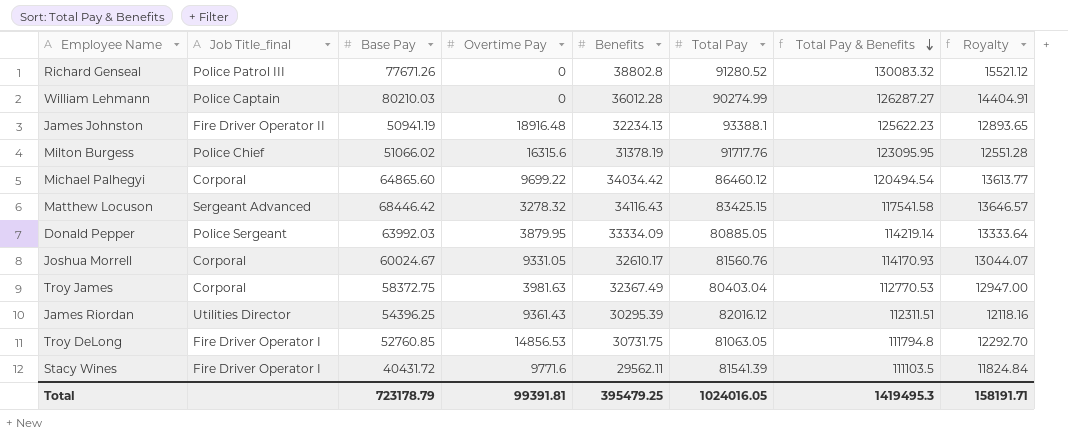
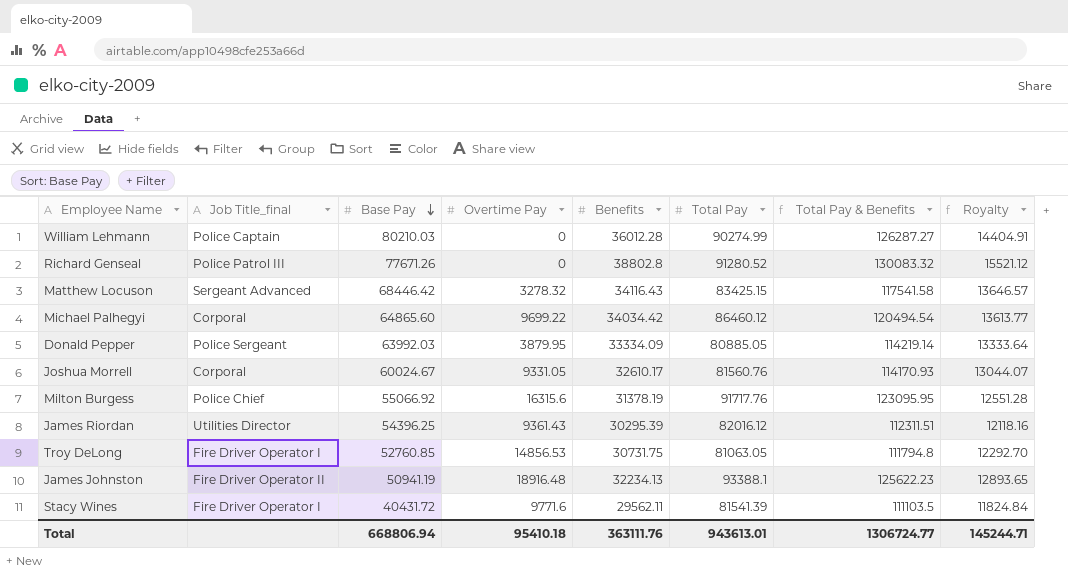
row order: Total Pay & Benefits descending -> Base Pay descending
row Troy James: Corporal | 58372.75 | 3981.63 | 32367.49 | 80403.04 | 112770.53 | 12947.00 -> none
Milton Burgess | Base Pay: 51066.02 -> 55066.92
Total | Base Pay: 723178.79 -> 668806.94
Total | Overtime Pay: 99391.81 -> 95410.18
Total | Benefits: 395479.25 -> 363111.76
Total | Total Pay: 1024016.05 -> 943613.01
Total | Total Pay & Benefits: 1419495.3 -> 1306724.77
Total | Royalty: 158191.71 -> 145244.71

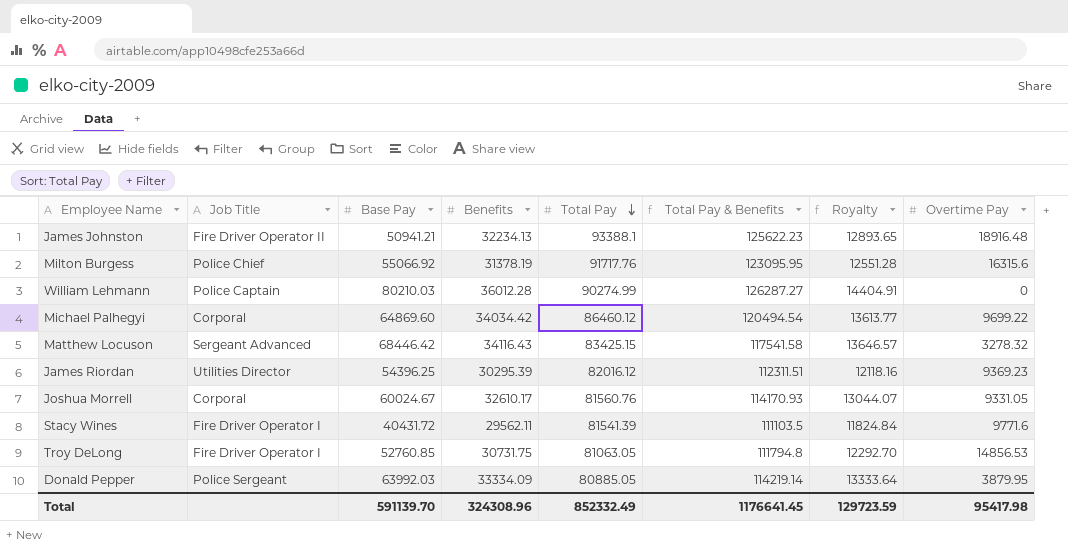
row order: Base Pay descending -> Total Pay descending
column name: Job Title_final -> Job Title
column Overtime Pay | position: 4 -> 8
row Richard Genseal: Police Patrol III | 77671.26 | 0 | 38802.8 | 91280.52 | 130083.32 | 15521.12 -> none
James Johnston | Base Pay: 50941.19 -> 50941.21
Michael Palhegyi | Base Pay: 64865.60 -> 64869.60
James Riordan | Overtime Pay: 9361.43 -> 9369.23
Total | Base Pay: 668806.94 -> 591139.70
Total | Benefits: 363111.76 -> 324308.96
Total | Total Pay: 943613.01 -> 852332.49
Total | Total Pay & Benefits: 1306724.77 -> 1176641.45
Total | Royalty: 145244.71 -> 129723.59
Total | Overtime Pay: 95410.18 -> 95417.98

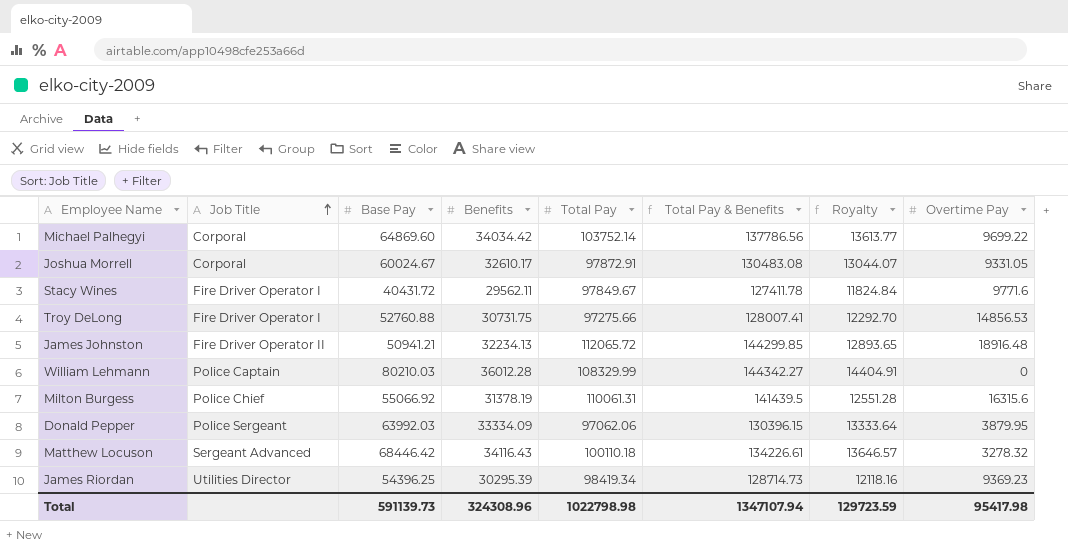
row order: Total Pay descending -> Job Title ascending
Michael Palhegyi | Total Pay: 86460.12 -> 103752.14
Michael Palhegyi | Total Pay & Benefits: 120494.54 -> 137786.56
Joshua Morrell | Total Pay: 81560.76 -> 97872.91
Joshua Morrell | Total Pay & Benefits: 114170.93 -> 130483.08
Stacy Wines | Total Pay: 81541.39 -> 97849.67
Stacy Wines | Total Pay & Benefits: 111103.5 -> 127411.78
Troy DeLong | Base Pay: 52760.85 -> 52760.88
Troy DeLong | Total Pay: 81063.05 -> 97275.66
Troy DeLong | Total Pay & Benefits: 111794.8 -> 128007.41
James Johnston | Total Pay: 93388.1 -> 112065.72
James Johnston | Total Pay & Benefits: 125622.23 -> 144299.85
William Lehmann | Total Pay: 90274.99 -> 108329.99
William Lehmann | Total Pay & Benefits: 126287.27 -> 144342.27
Milton Burgess | Total Pay: 91717.76 -> 110061.31
Milton Burgess | Total Pay & Benefits: 123095.95 -> 141439.5
Donald Pepper | Total Pay: 80885.05 -> 97062.06
Donald Pepper | Total Pay & Benefits: 114219.14 -> 130396.15
Matthew Locuson | Total Pay: 83425.15 -> 100110.18
Matthew Locuson | Total Pay & Benefits: 117541.58 -> 134226.61
James Riordan | Total Pay: 82016.12 -> 98419.34
James Riordan | Total Pay & Benefits: 112311.51 -> 128714.73
Total | Base Pay: 591139.70 -> 591139.73
Total | Total Pay: 852332.49 -> 1022798.98
Total | Total Pay & Benefits: 1176641.45 -> 1347107.94

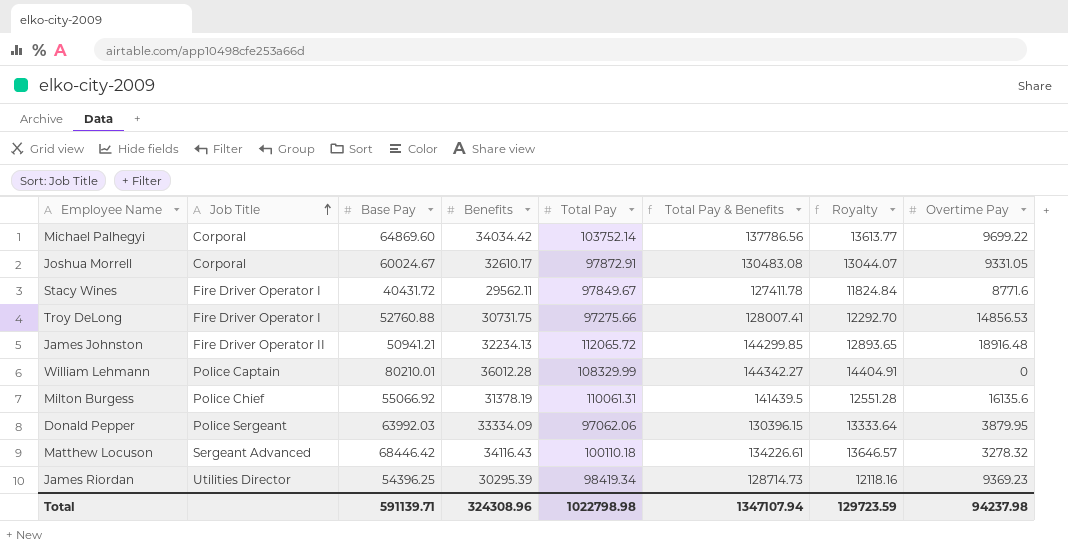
Stacy Wines | Overtime Pay: 9771.6 -> 8771.6
William Lehmann | Base Pay: 80210.03 -> 80210.01
Milton Burgess | Overtime Pay: 16315.6 -> 16135.6
Total | Base Pay: 591139.73 -> 591139.71
Total | Overtime Pay: 95417.98 -> 94237.98

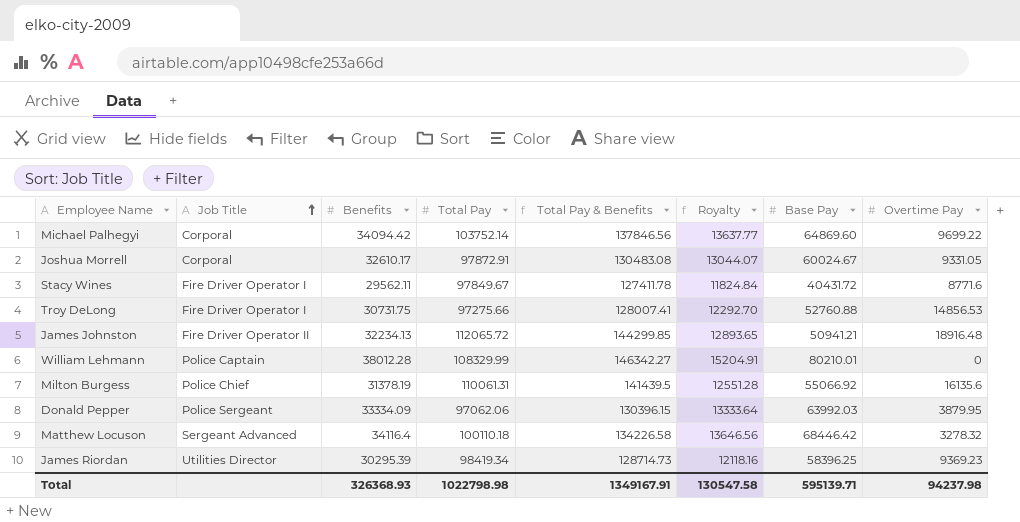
column Base Pay | position: 3 -> 7
Michael Palhegyi | Benefits: 34034.42 -> 34094.42
Michael Palhegyi | Total Pay & Benefits: 137786.56 -> 137846.56
Michael Palhegyi | Royalty: 13613.77 -> 13637.77
William Lehmann | Benefits: 36012.28 -> 38012.28
William Lehmann | Total Pay & Benefits: 144342.27 -> 146342.27
William Lehmann | Royalty: 14404.91 -> 15204.91
Matthew Locuson | Benefits: 34116.43 -> 34116.4
Matthew Locuson | Total Pay & Benefits: 134226.61 -> 134226.58
Matthew Locuson | Royalty: 13646.57 -> 13646.56
James Riordan | Base Pay: 54396.25 -> 58396.25
Total | Benefits: 324308.96 -> 326368.93
Total | Total Pay & Benefits: 1347107.94 -> 1349167.91
Total | Royalty: 129723.59 -> 130547.58
Total | Base Pay: 591139.71 -> 595139.71

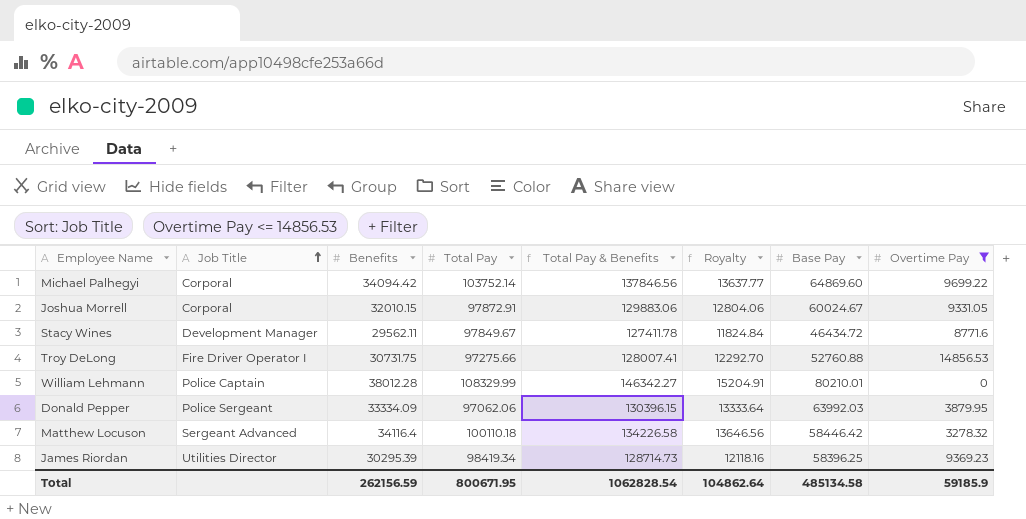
filter: none -> Overtime Pay <= 14856.53
Joshua Morrell | Benefits: 32610.17 -> 32010.15
Joshua Morrell | Total Pay & Benefits: 130483.08 -> 129883.06
Joshua Morrell | Royalty: 13044.07 -> 12804.06
Stacy Wines | Job Title: Fire Driver Operator I -> Development Manager
Stacy Wines | Base Pay: 40431.72 -> 46434.72
Matthew Locuson | Base Pay: 68446.42 -> 58446.42
Total | Benefits: 326368.93 -> 262156.59
Total | Total Pay: 1022798.98 -> 800671.95
Total | Total Pay & Benefits: 1349167.91 -> 1062828.54
Total | Royalty: 130547.58 -> 104862.64
Total | Base Pay: 595139.71 -> 485134.58
Total | Overtime Pay: 94237.98 -> 59185.9

